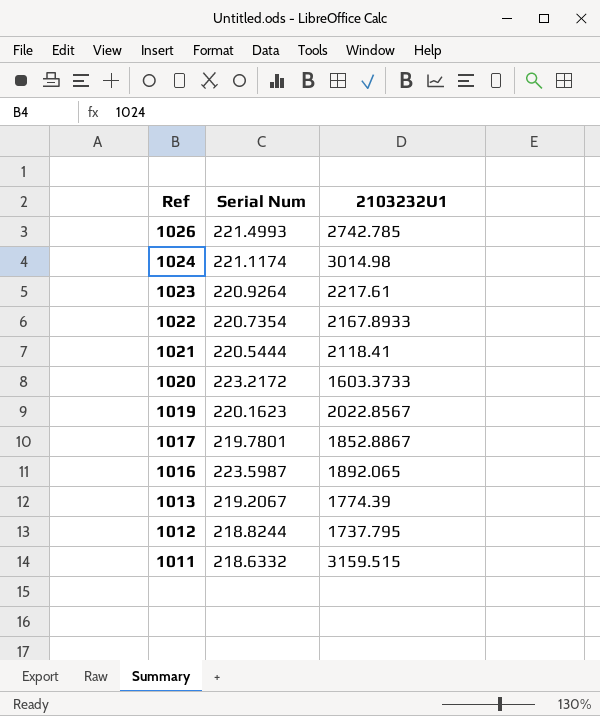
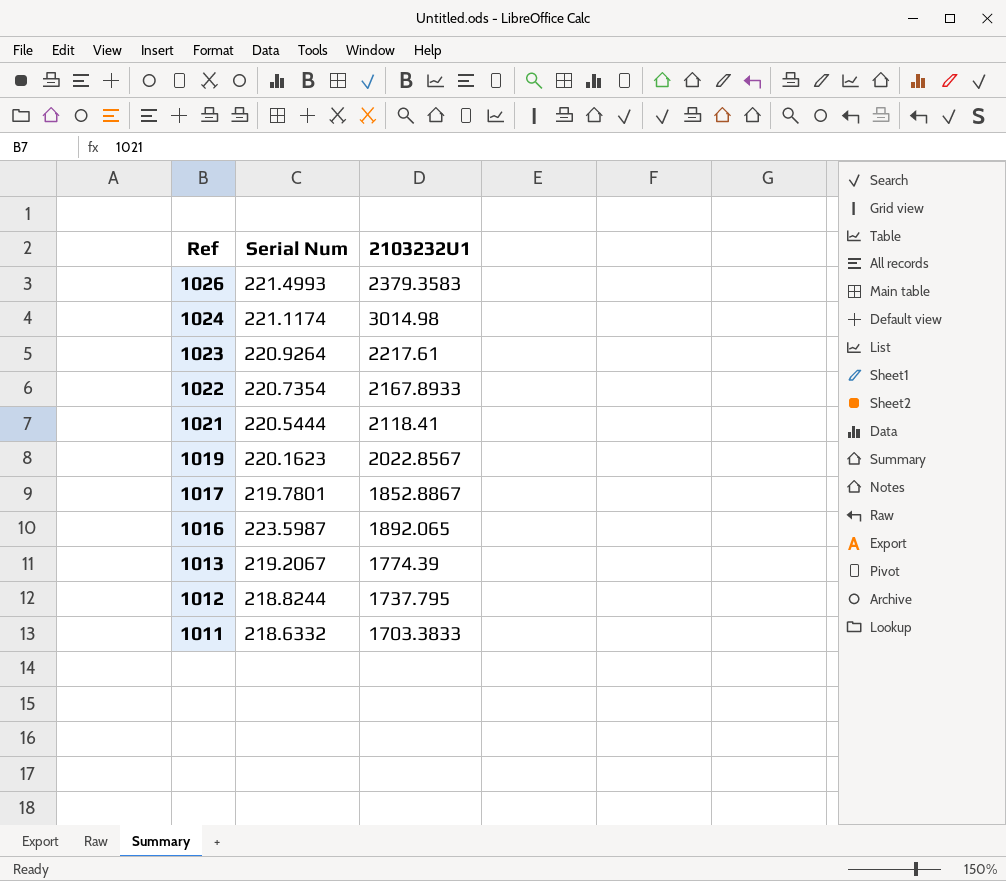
row 1020: 223.2172 | 1603.3733 -> none
1026 | 2103232U1: 2742.785 -> 2379.3583
1011 | 2103232U1: 3159.515 -> 1703.3833

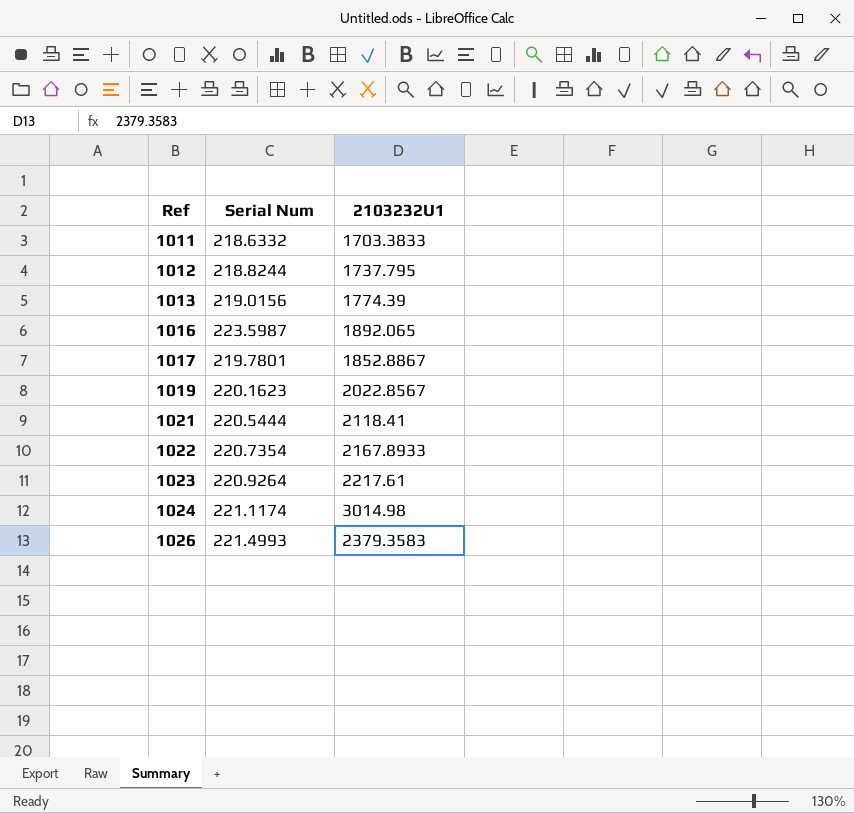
row order: Ref descending -> Ref ascending
1013 | Serial Num: 219.2067 -> 219.0156

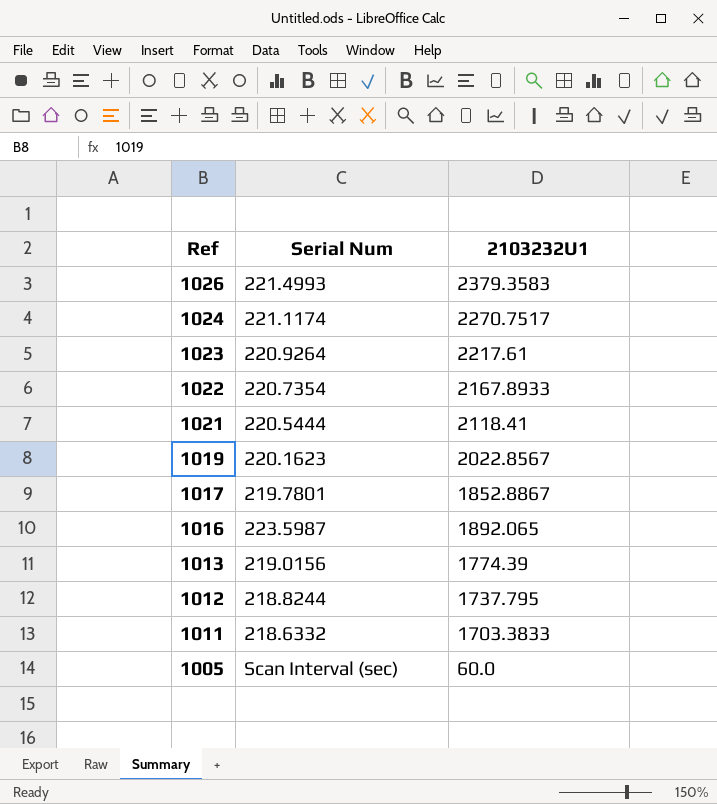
row order: Ref ascending -> Ref descending
1024 | 2103232U1: 3014.98 -> 2270.7517
row 1005: none -> Scan Interval (sec) | 60.0

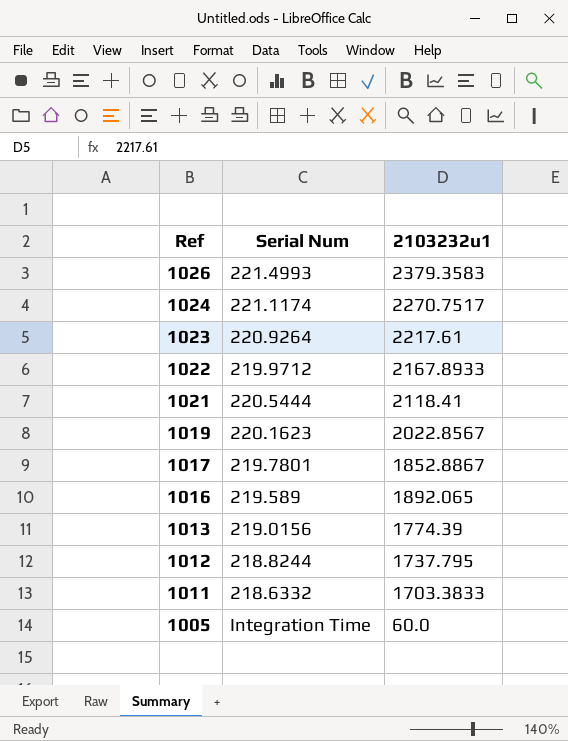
column name: 2103232U1 -> 2103232u1
1022 | Serial Num: 220.7354 -> 219.9712
1016 | Serial Num: 223.5987 -> 219.589
1005 | Serial Num: Scan Interval (sec) -> Integration Time

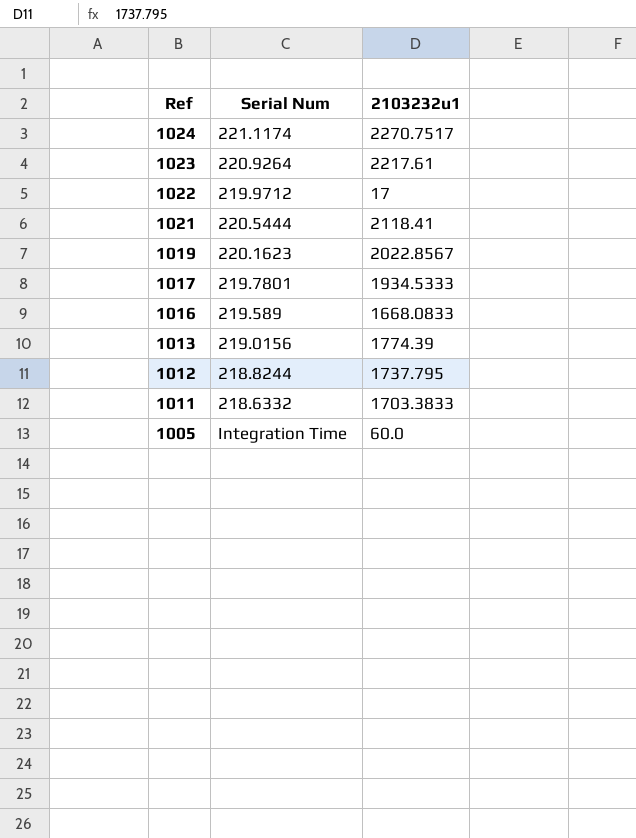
row 1026: 221.4993 | 2379.3583 -> none
1022 | 2103232u1: 2167.8933 -> 17
1017 | 2103232u1: 1852.8867 -> 1934.5333
1016 | 2103232u1: 1892.065 -> 1668.0833

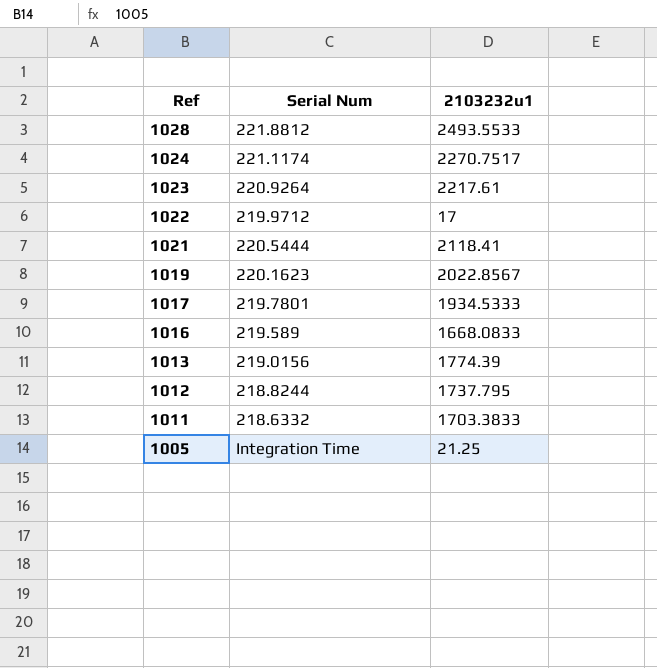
row 1028: none -> 221.8812 | 2493.5533
1005 | 2103232u1: 60.0 -> 21.25

